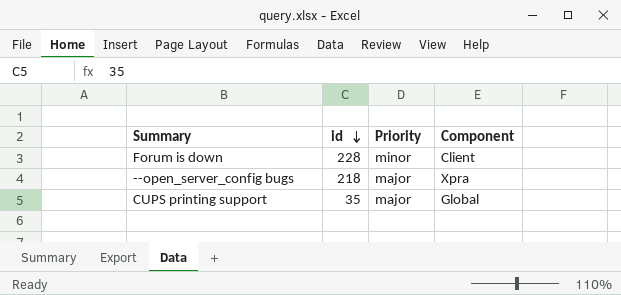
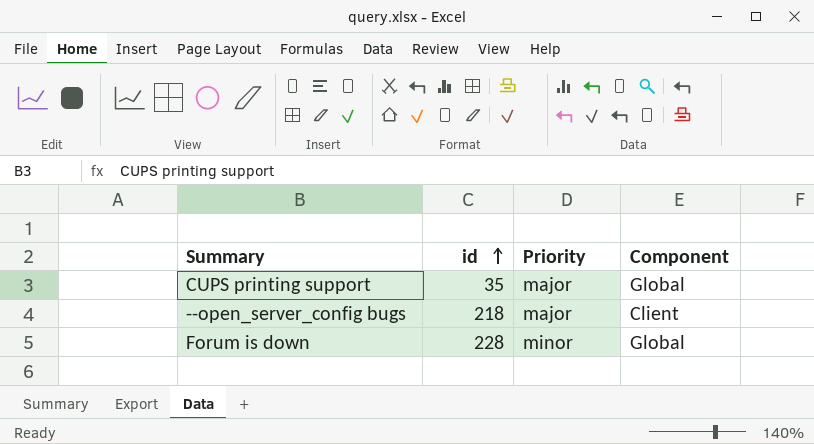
row order: id descending -> id ascending
--open_server_config bugs | Component: Xpra -> Client
Forum is down | Component: Client -> Global

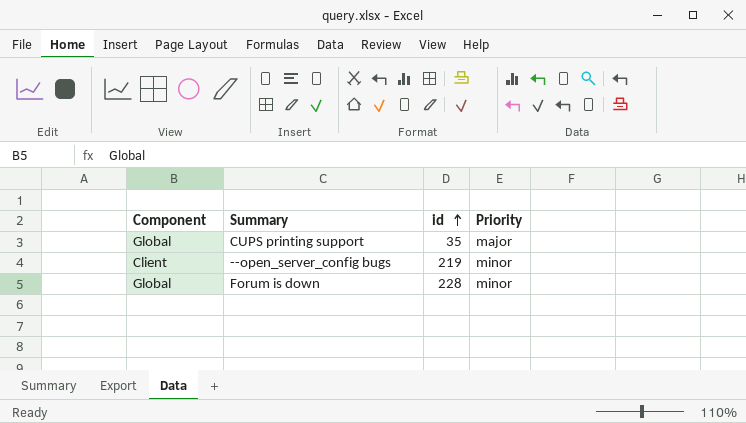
column Component | position: 4 -> 1
--open_server_config bugs | id: 218 -> 219
--open_server_config bugs | Priority: major -> minor

